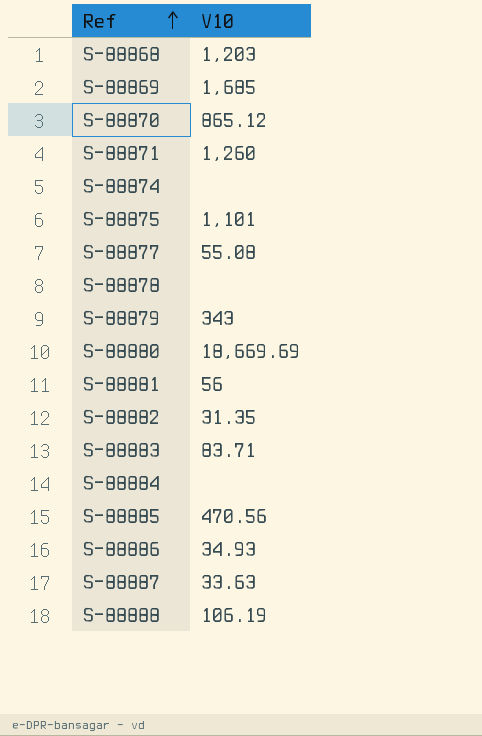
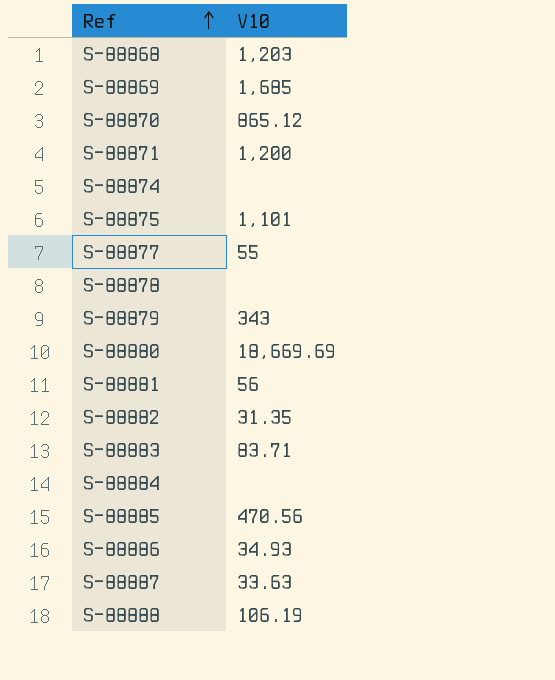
S-88871 | V10: 1,260 -> 1,200
S-88877 | V10: 55.08 -> 55

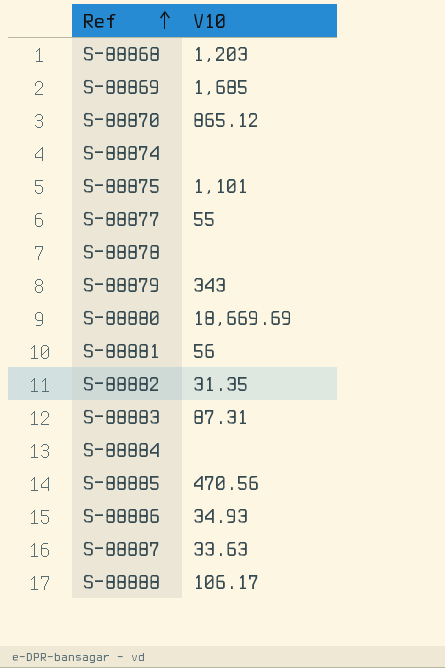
row S-88871: 1,200 -> none
S-88883 | V10: 83.71 -> 87.31
S-88888 | V10: 106.19 -> 106.17

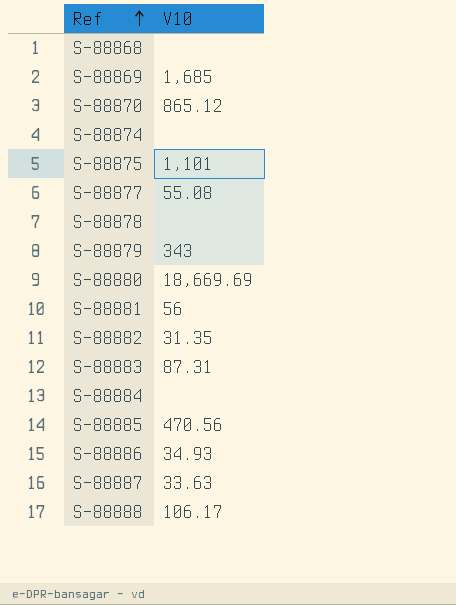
S-88868 | V10: 1,203 -> none
S-88877 | V10: 55 -> 55.08

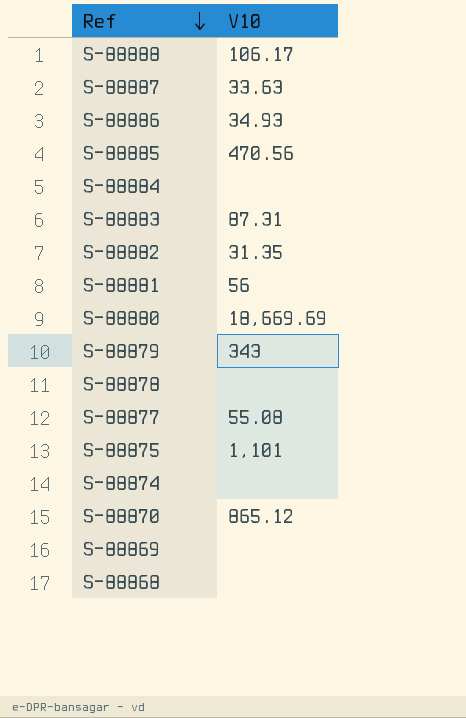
row order: Ref ascending -> Ref descending
S-88869 | V10: 1,685 -> none

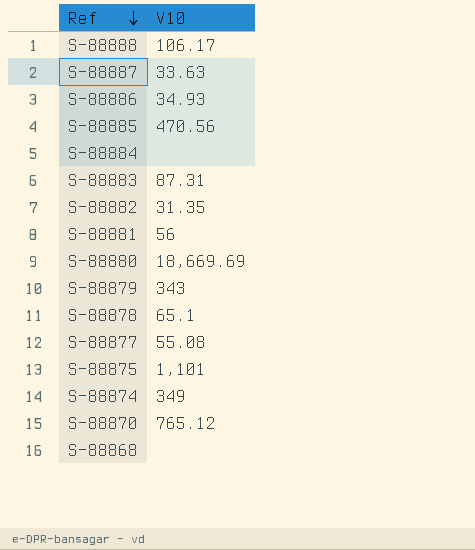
row S-88869: none -> none
S-88878 | V10: none -> 65.1
S-88874 | V10: none -> 349
S-88870 | V10: 865.12 -> 765.12

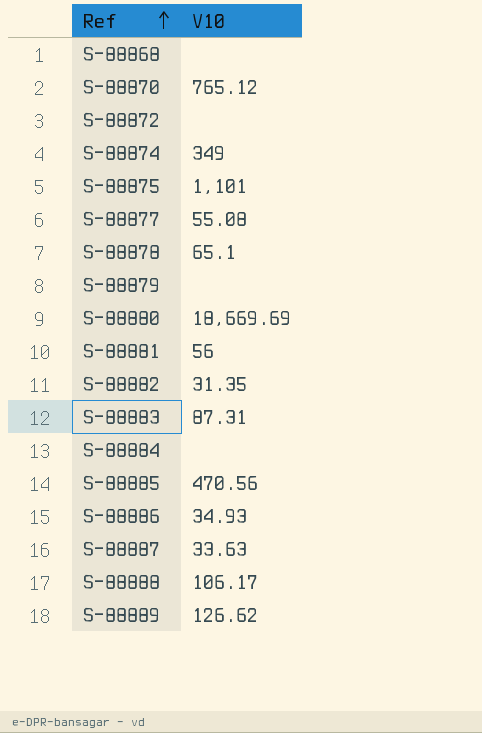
row order: Ref descending -> Ref ascending
row S-88872: none -> none
S-88879 | V10: 343 -> none
row S-88889: none -> 126.62

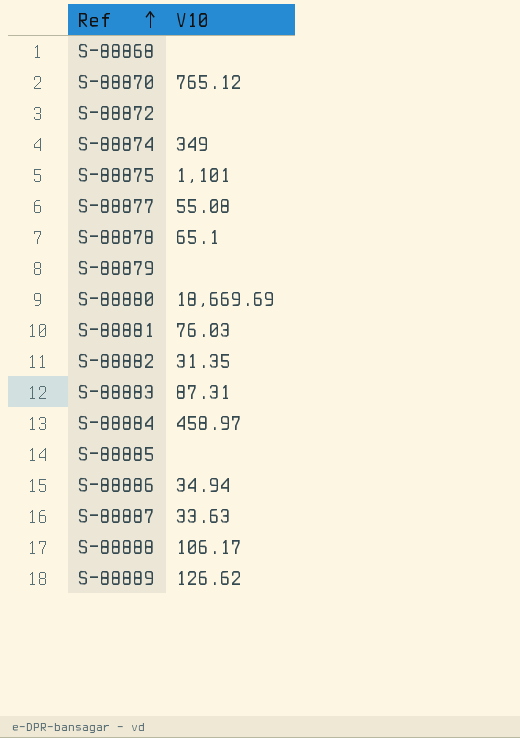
S-88881 | V10: 56 -> 76.03
S-88884 | V10: none -> 458.97
S-88885 | V10: 470.56 -> none
S-88886 | V10: 34.93 -> 34.94

